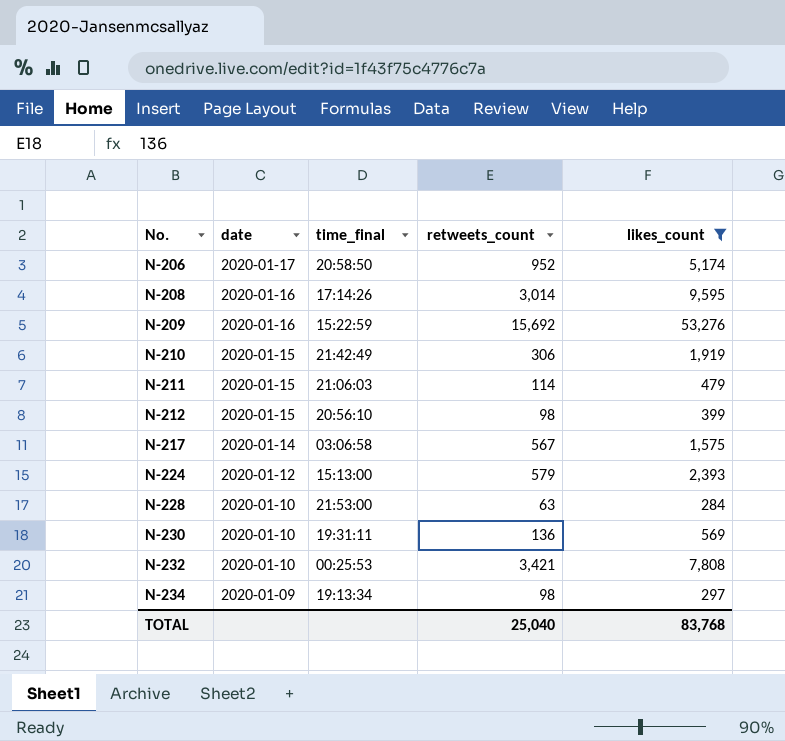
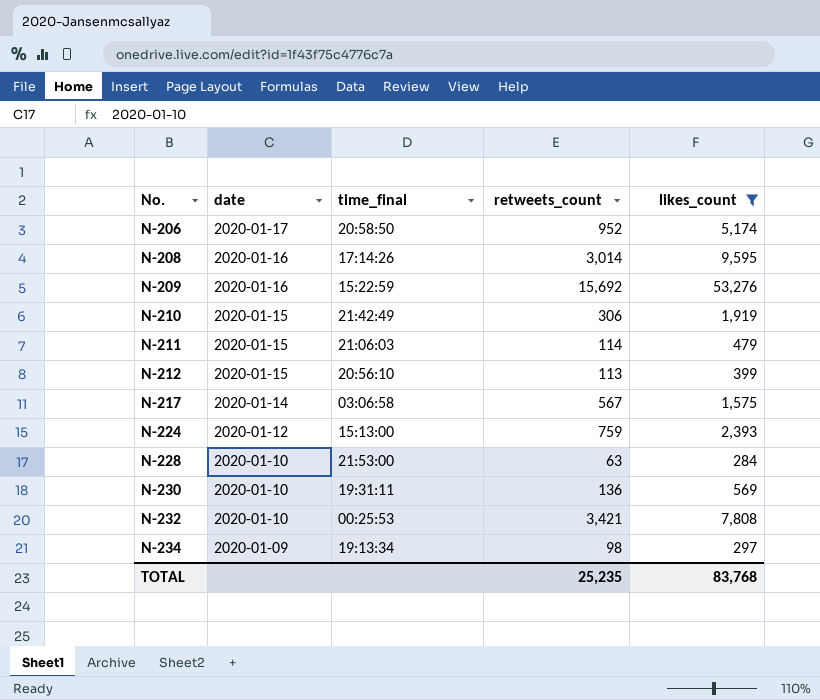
N-212 | retweets_count: 98 -> 113
N-224 | retweets_count: 579 -> 759
TOTAL | retweets_count: 25,040 -> 25,235

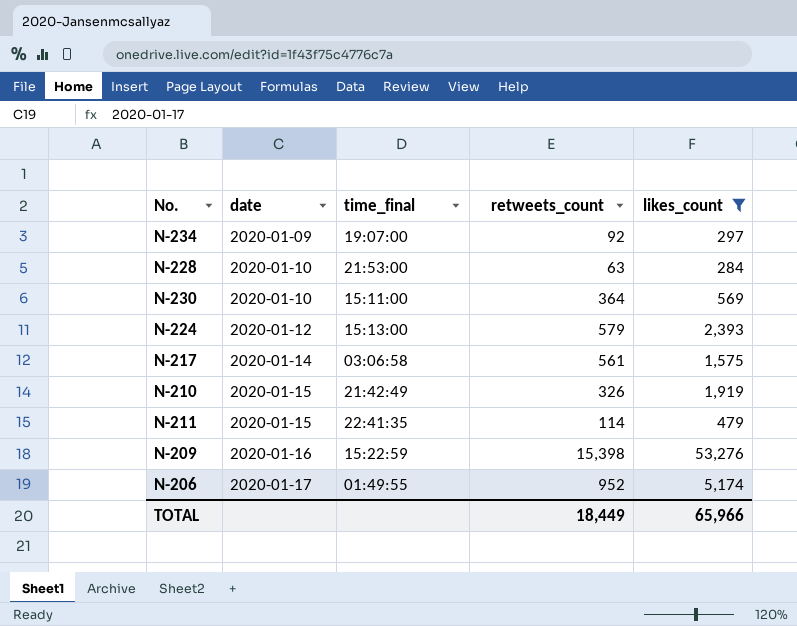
row order: No. ascending -> date ascending
row N-208: 2020-01-16 | 17:14:26 | 3,014 | 9,595 -> none
row N-212: 2020-01-15 | 20:56:10 | 113 | 399 -> none
row N-232: 2020-01-10 | 00:25:53 | 3,421 | 7,808 -> none
N-234 | time_final: 19:13:34 -> 19:07:00
N-234 | retweets_count: 98 -> 92
N-230 | time_final: 19:31:11 -> 15:11:00
N-230 | retweets_count: 136 -> 364
N-224 | retweets_count: 759 -> 579
N-217 | retweets_count: 567 -> 561
N-210 | retweets_count: 306 -> 326
N-211 | time_final: 21:06:03 -> 22:41:35
N-209 | retweets_count: 15,692 -> 15,398
N-206 | time_final: 20:58:50 -> 01:49:55
TOTAL | retweets_count: 25,235 -> 18,449
TOTAL | likes_count: 83,768 -> 65,966

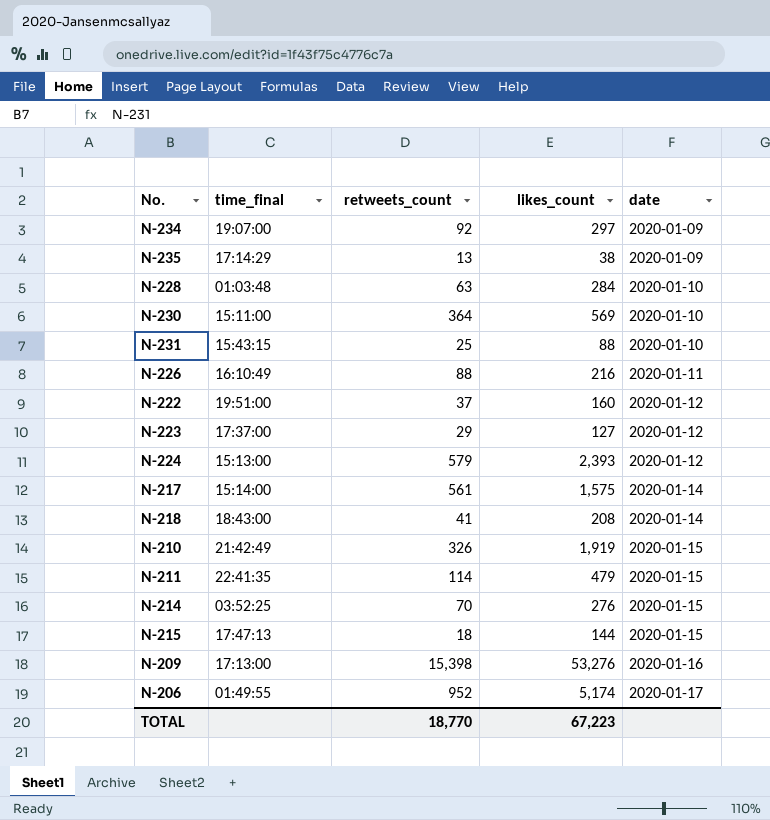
filter: likes_count >= 284 -> none
column date | position: 2 -> 5
N-228 | time_final: 21:53:00 -> 01:03:48
N-217 | time_final: 03:06:58 -> 15:14:00
N-209 | time_final: 15:22:59 -> 17:13:00
TOTAL | retweets_count: 18,449 -> 18,770
TOTAL | likes_count: 65,966 -> 67,223

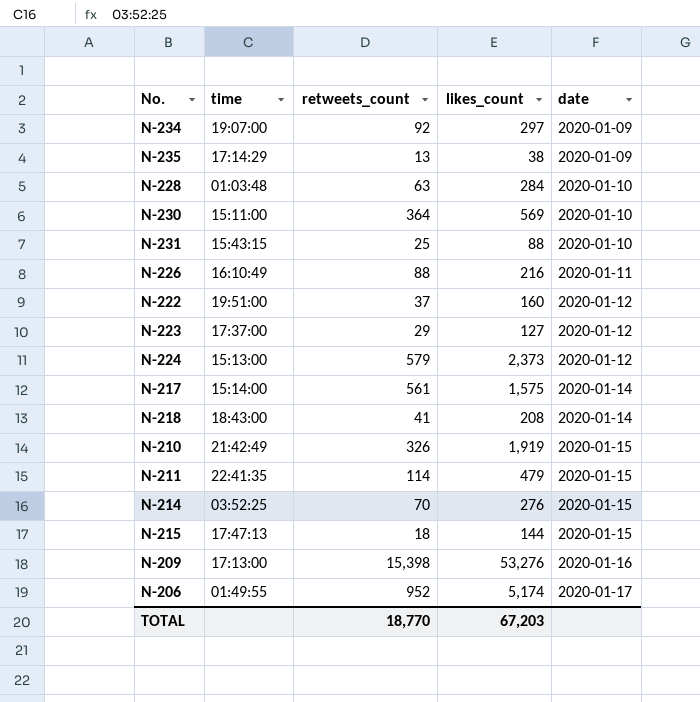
column name: time_final -> time
N-224 | likes_count: 2,393 -> 2,373
TOTAL | likes_count: 67,223 -> 67,203

